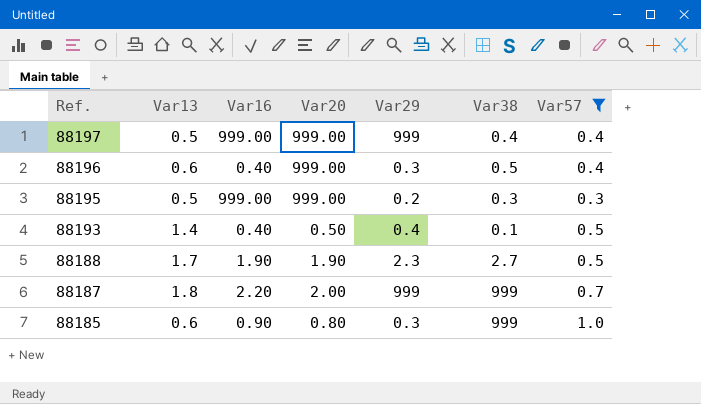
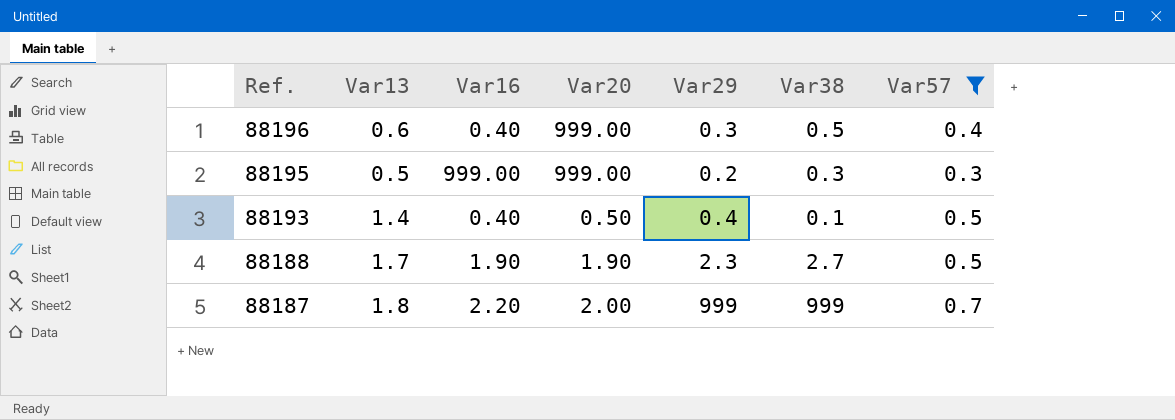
row 88197: 0.5 | 999.00 | 999.00 | 999 | 0.4 | 0.4 -> none
row 88185: 0.6 | 0.90 | 0.80 | 0.3 | 999 | 1.0 -> none

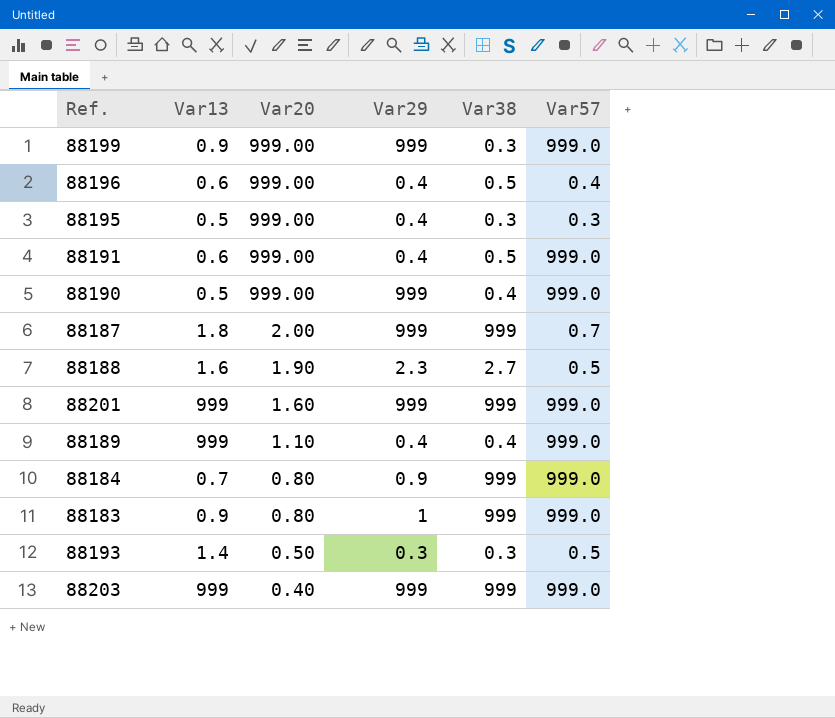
filter: Var57 != 999.0 -> none
row order: Ref. descending -> Var20 descending
column Var16 | position: 3 -> none
88196 | Var29: 0.3 -> 0.4
88195 | Var29: 0.2 -> 0.4
88188 | Var13: 1.7 -> 1.6
88193 | Var29: 0.4 -> 0.3
88193 | Var38: 0.1 -> 0.3

